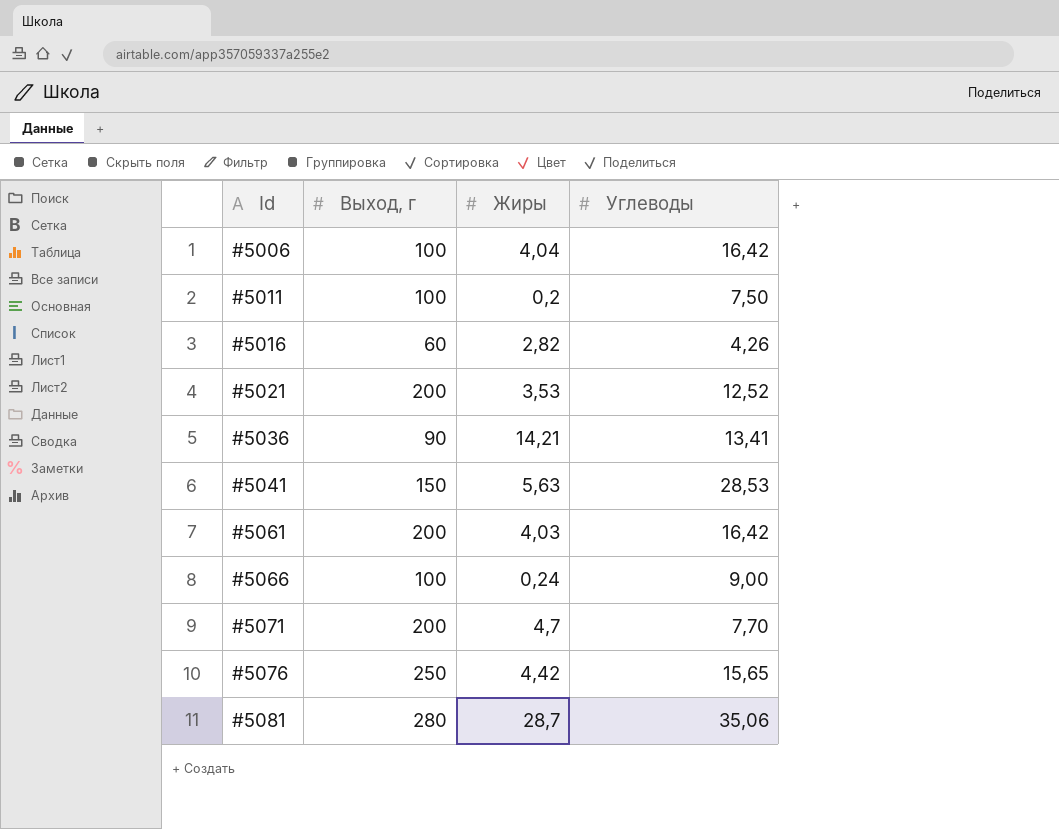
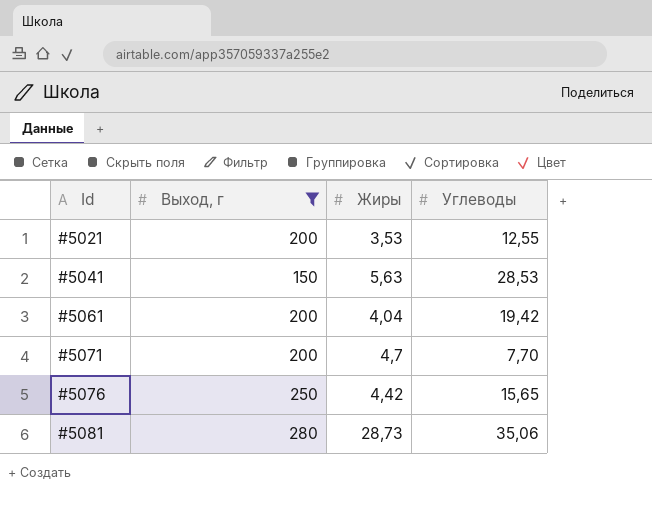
filter: none -> Выход, г >= 150
#5021 | Углеводы: 12,52 -> 12,55
#5061 | Жиры: 4,03 -> 4,04
#5061 | Углеводы: 16,42 -> 19,42
#5081 | Жиры: 28,7 -> 28,73

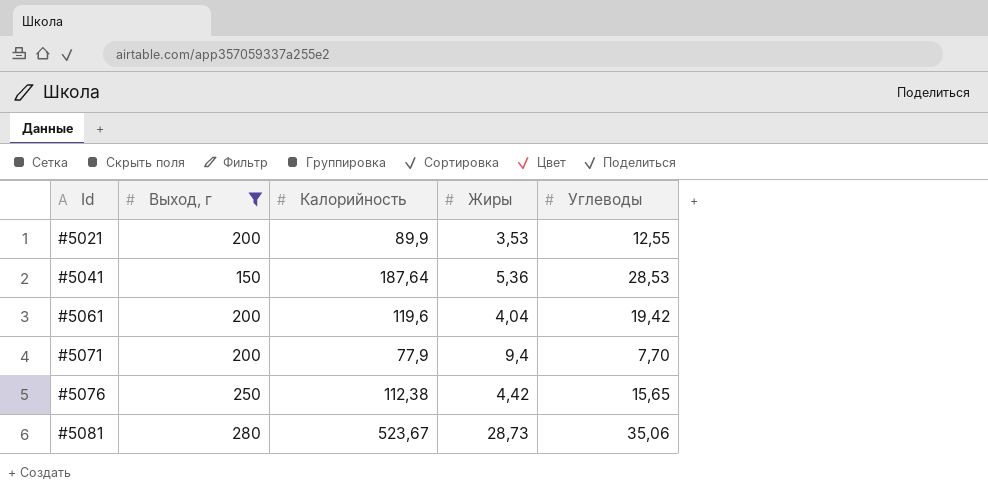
column Калорийность | position: none -> 3
#5041 | Жиры: 5,63 -> 5,36
#5071 | Жиры: 4,7 -> 9,4

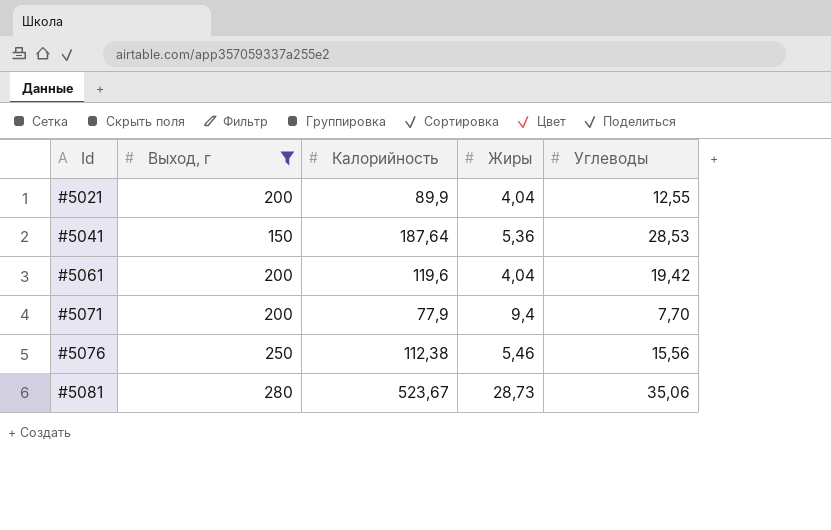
#5021 | Жиры: 3,53 -> 4,04
#5076 | Жиры: 4,42 -> 5,46
#5076 | Углеводы: 15,65 -> 15,56

